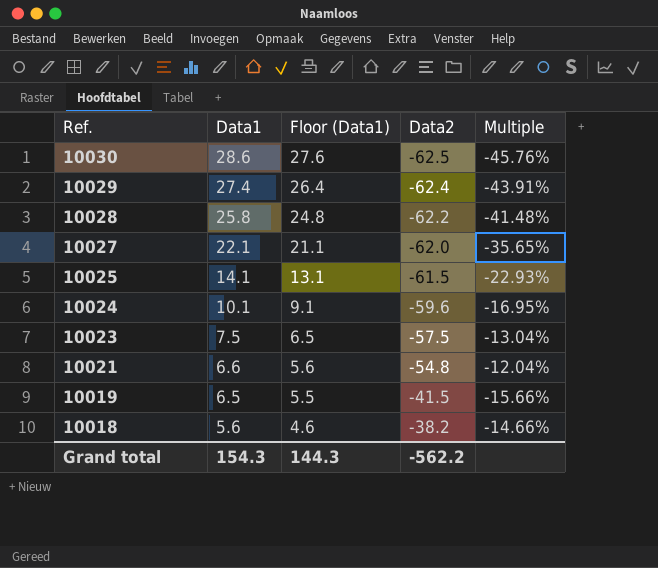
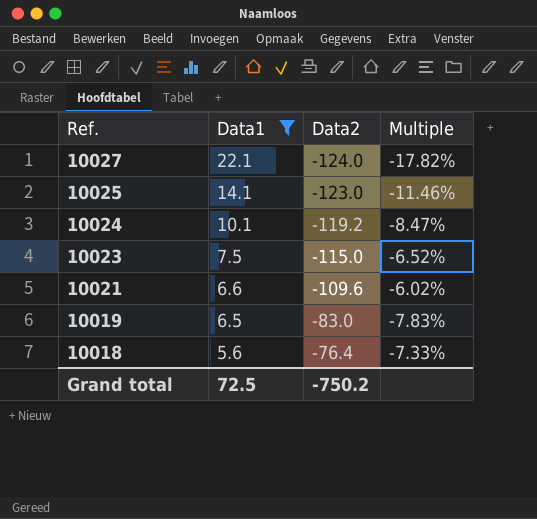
filter: none -> Data1 <= 22.1
column Floor (Data1) | formula: [Data1] - 1 -> none
10027 | Data2: -62.0 -> -124.0
10027 | Multiple: -35.65% -> -17.82%
10025 | Data2: -61.5 -> -123.0
10025 | Multiple: -22.93% -> -11.46%
10024 | Data2: -59.6 -> -119.2
10024 | Multiple: -16.95% -> -8.47%
10023 | Data2: -57.5 -> -115.0
10023 | Multiple: -13.04% -> -6.52%
10021 | Data2: -54.8 -> -109.6
10021 | Multiple: -12.04% -> -6.02%
10019 | Data2: -41.5 -> -83.0
10019 | Multiple: -15.66% -> -7.83%
10018 | Data2: -38.2 -> -76.4
10018 | Multiple: -14.66% -> -7.33%
Grand total | Data1: 154.3 -> 72.5
Grand total | Data2: -562.2 -> -750.2

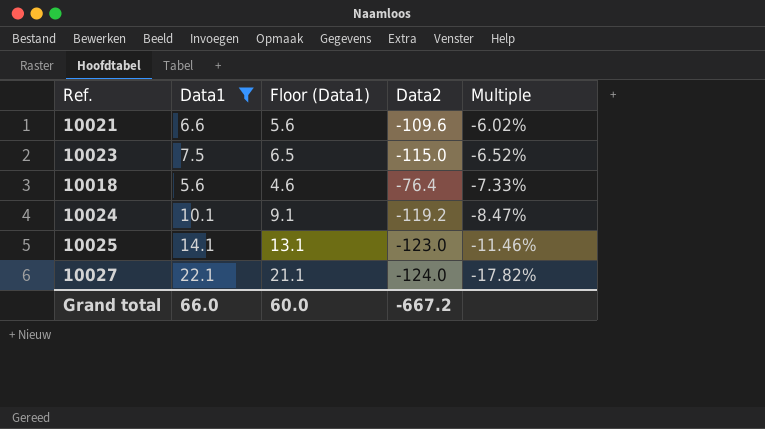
row order: Ref. descending -> Multiple descending
column Floor (Data1) | formula: none -> [Data1] - 1
row 10019: 6.5 | -83.0 | -7.83% -> none
Grand total | Data1: 72.5 -> 66.0
Grand total | Data2: -750.2 -> -667.2

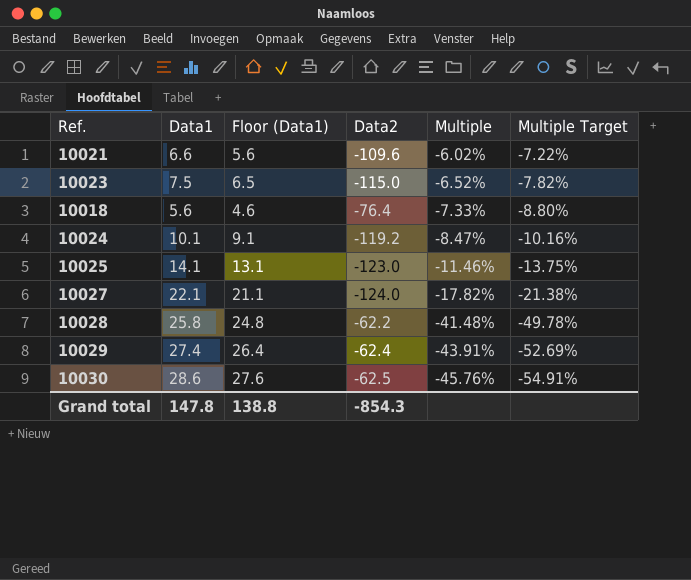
filter: Data1 <= 22.1 -> none
column Multiple Target | formula: none -> [Multiple] * 1.2
Grand total | Data1: 66.0 -> 147.8
Grand total | Floor (Data1): 60.0 -> 138.8
Grand total | Data2: -667.2 -> -854.3

